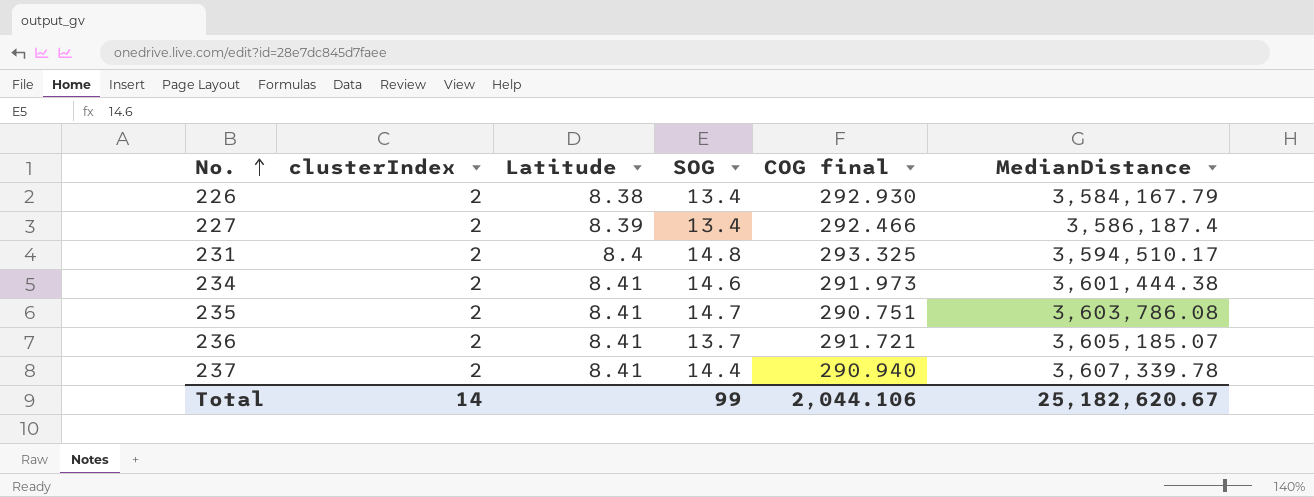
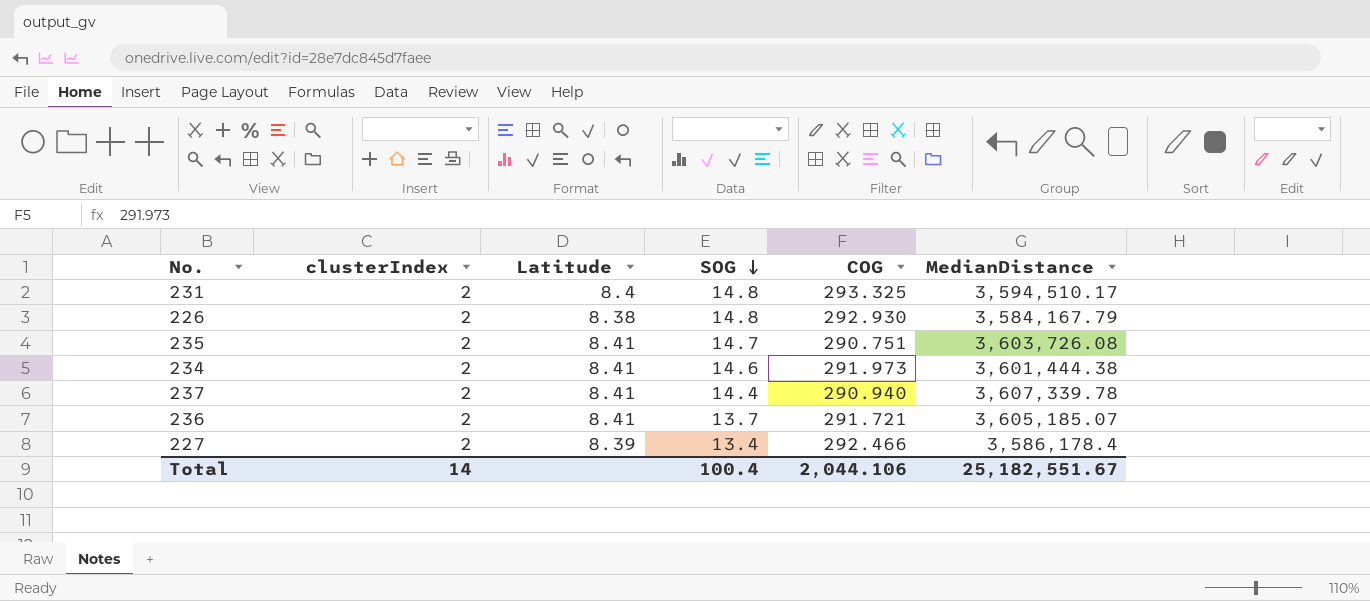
row order: No. ascending -> SOG descending
column name: COG final -> COG
226 | SOG: 13.4 -> 14.8
235 | MedianDistance: 3,603,786.08 -> 3,603,726.08
227 | MedianDistance: 3,586,187.4 -> 3,586,178.4
Total | SOG: 99 -> 100.4
Total | MedianDistance: 25,182,620.67 -> 25,182,551.67

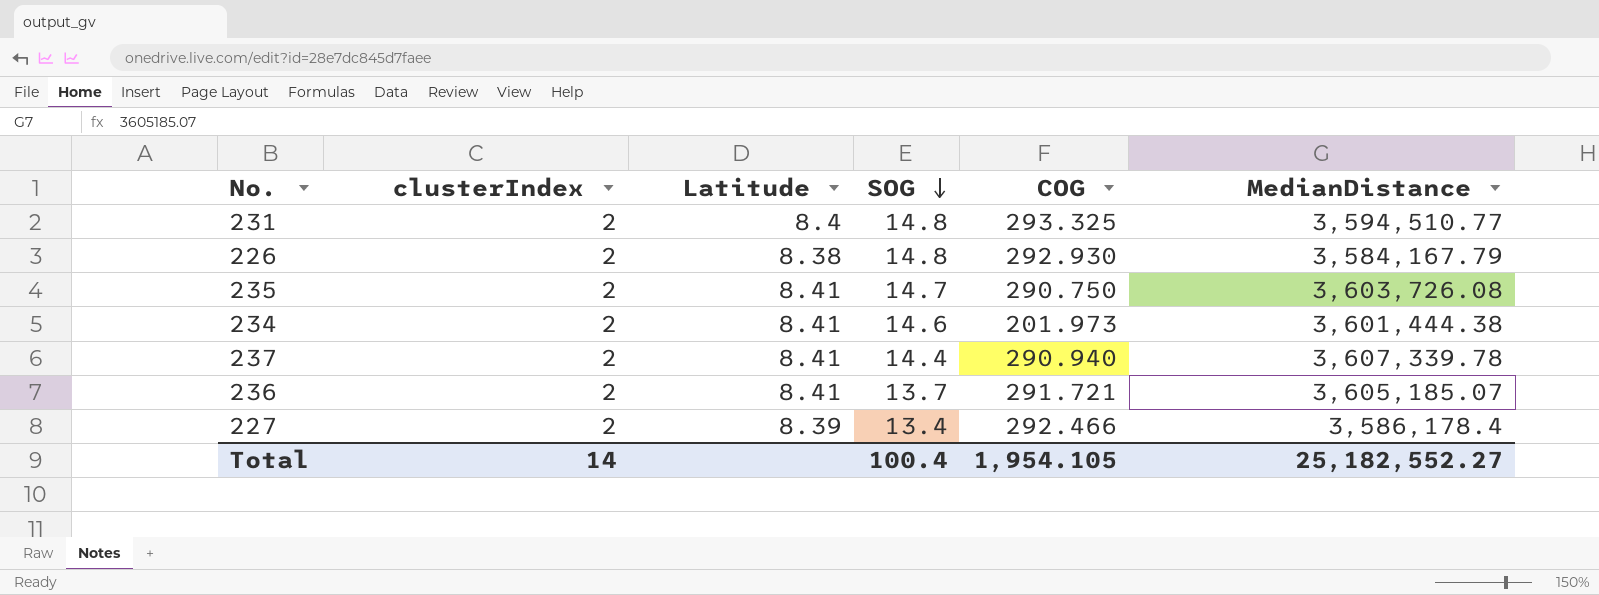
231 | MedianDistance: 3,594,510.17 -> 3,594,510.77
235 | COG: 290.751 -> 290.750
234 | COG: 291.973 -> 201.973
Total | COG: 2,044.106 -> 1,954.105
Total | MedianDistance: 25,182,551.67 -> 25,182,552.27

